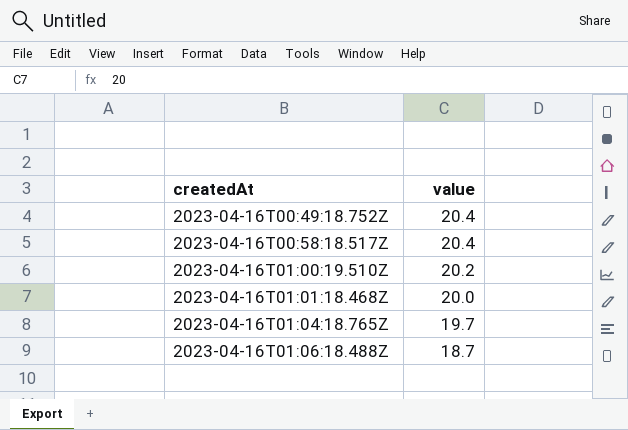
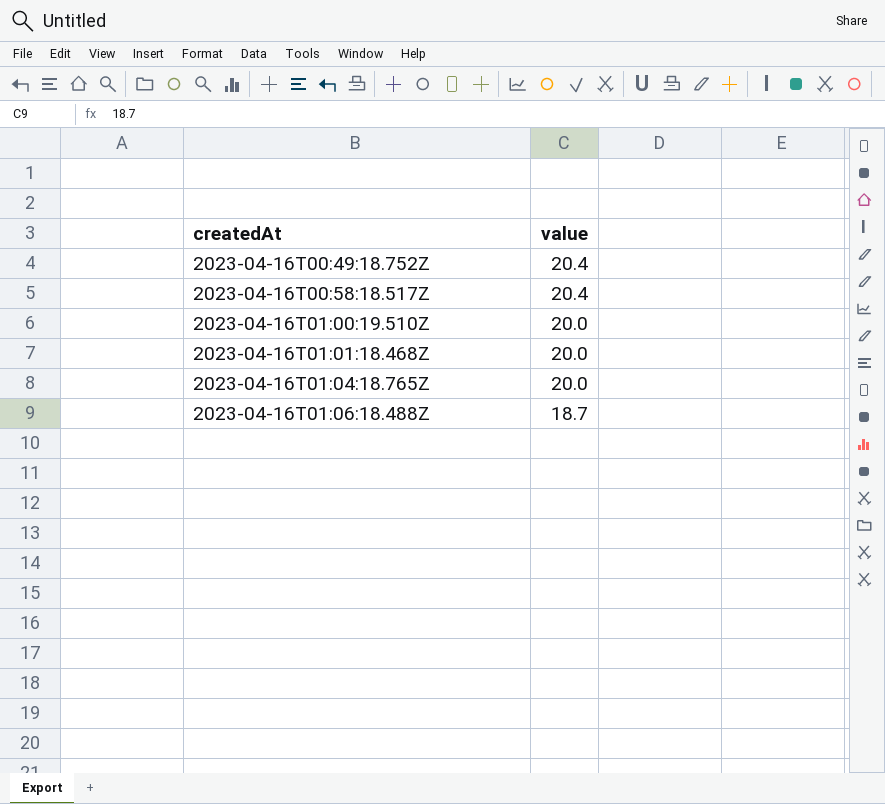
2023-04-16T01:00:19.510Z | value: 20.2 -> 20.0
2023-04-16T01:04:18.765Z | value: 19.7 -> 20.0

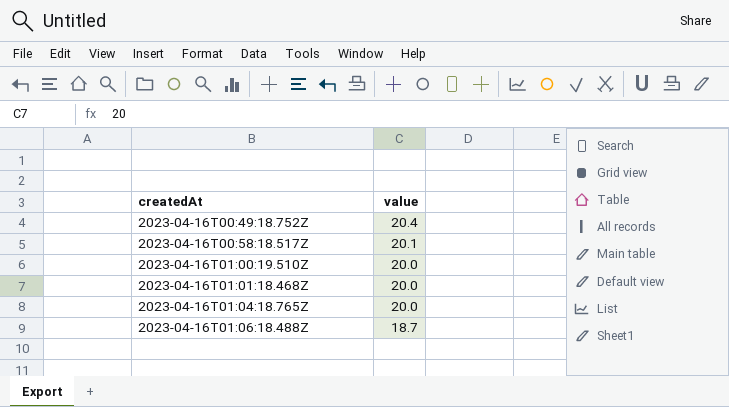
2023-04-16T00:58:18.517Z | value: 20.4 -> 20.1

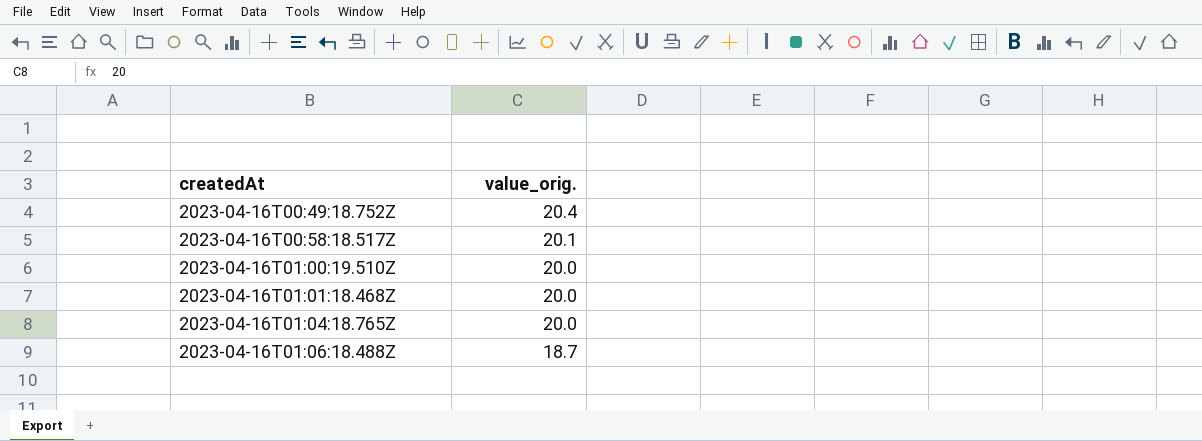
column name: value -> value_orig.

